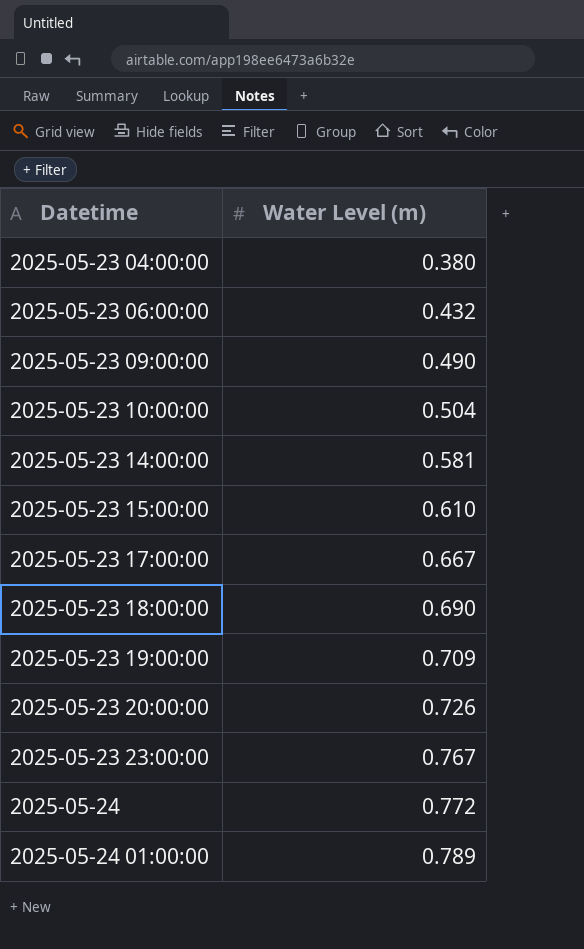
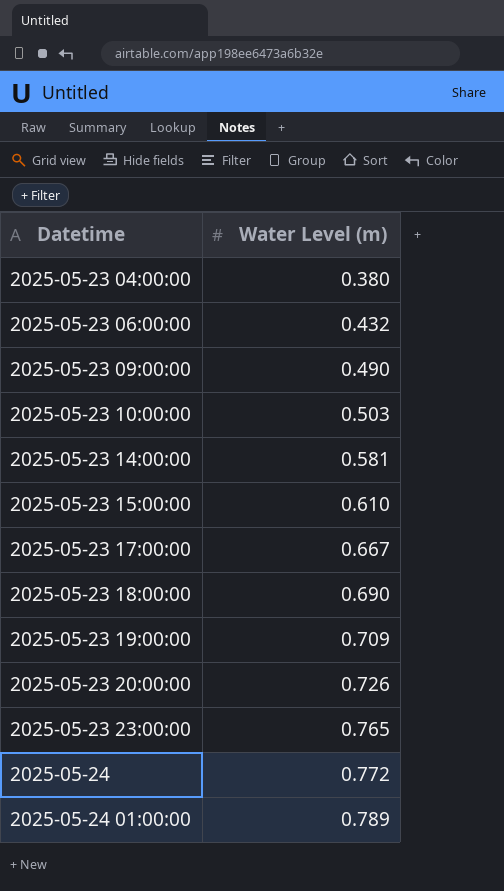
2025-05-23 10:00:00 | Water Level (m): 0.504 -> 0.503
2025-05-23 23:00:00 | Water Level (m): 0.767 -> 0.765

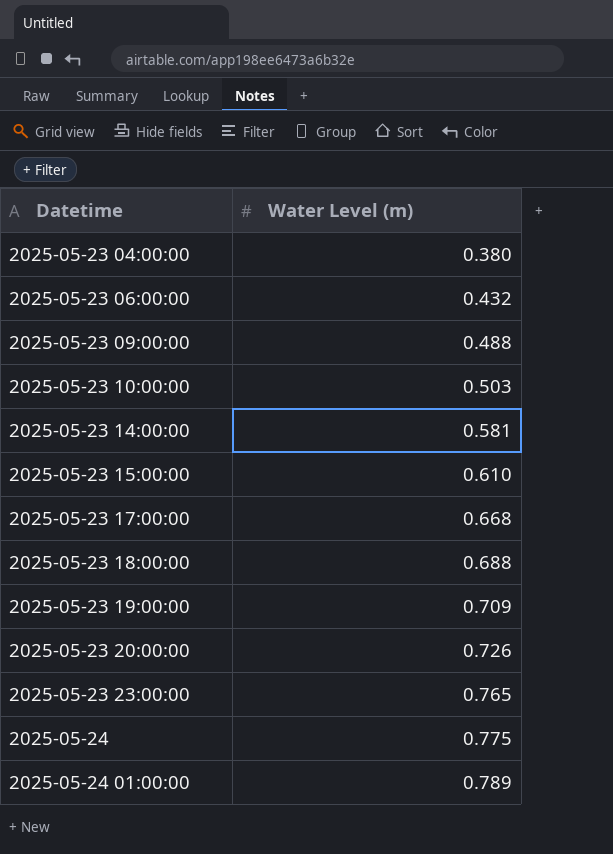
2025-05-23 09:00:00 | Water Level (m): 0.490 -> 0.488
2025-05-23 17:00:00 | Water Level (m): 0.667 -> 0.668
2025-05-23 18:00:00 | Water Level (m): 0.690 -> 0.688
2025-05-24 | Water Level (m): 0.772 -> 0.775

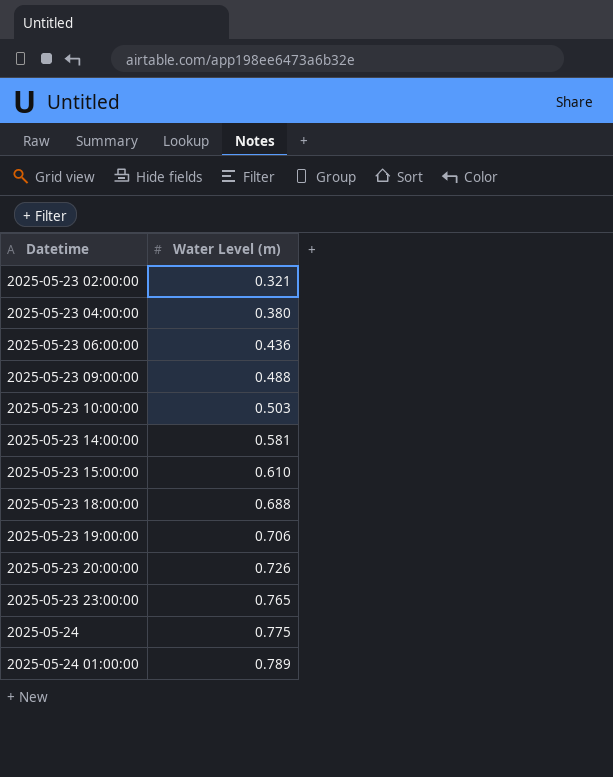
row 2025-05-23 17:00:00: 0.668 -> none
row 2025-05-23 02:00:00: none -> 0.321
2025-05-23 06:00:00 | Water Level (m): 0.432 -> 0.436
2025-05-23 19:00:00 | Water Level (m): 0.709 -> 0.706

